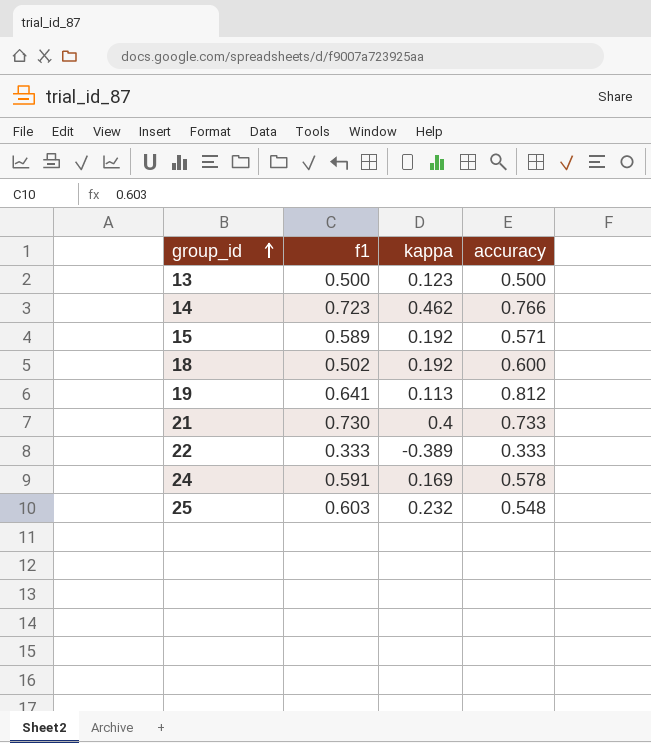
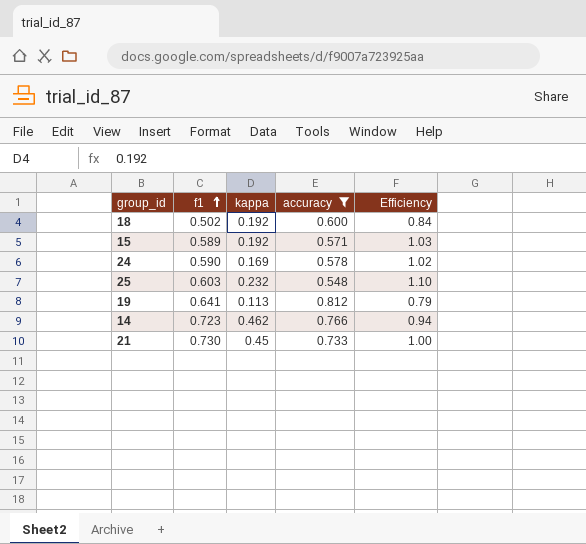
filter: none -> accuracy >= 0.548
row order: group_id ascending -> f1 ascending
column Efficiency | formula: none -> [f1] / [accuracy]
24 | f1: 0.591 -> 0.590
21 | kappa: 0.4 -> 0.45

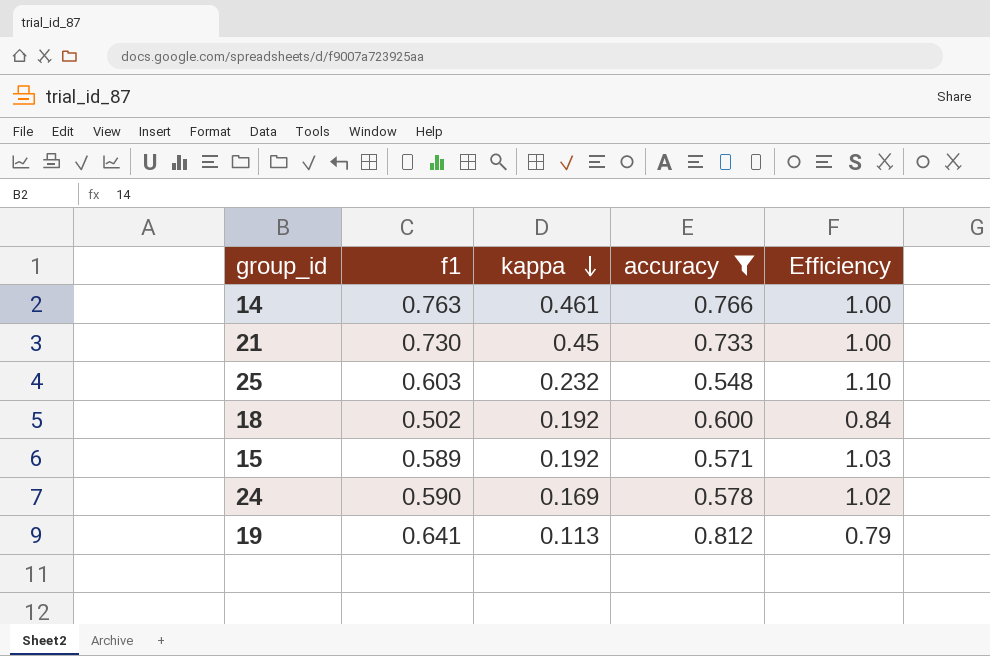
row order: f1 ascending -> kappa descending
14 | f1: 0.723 -> 0.763
14 | kappa: 0.462 -> 0.461
14 | Efficiency: 0.94 -> 1.00

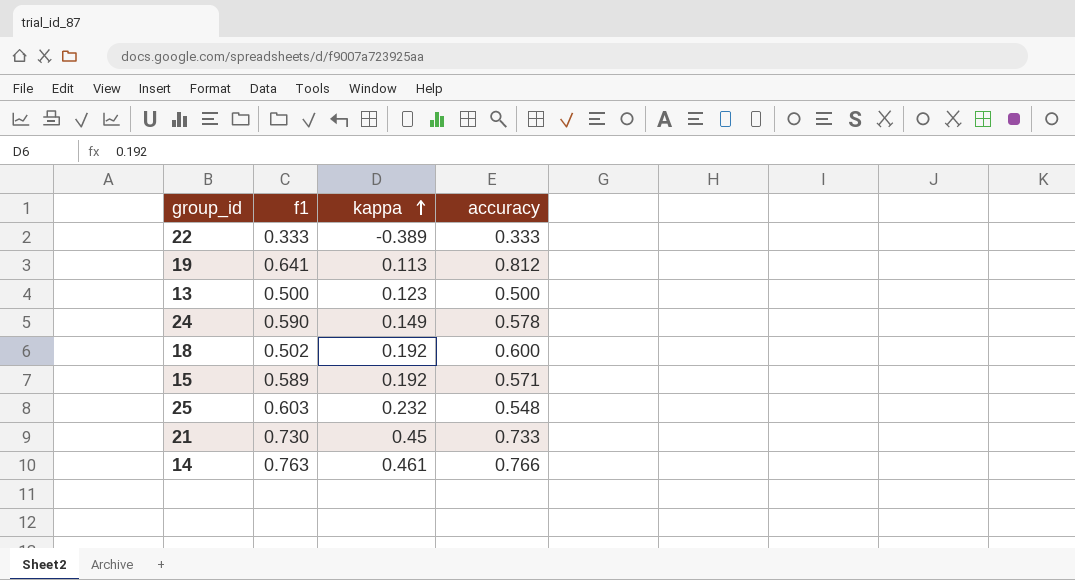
filter: accuracy >= 0.548 -> none
row order: kappa descending -> kappa ascending
column Efficiency | formula: [f1] / [accuracy] -> none
24 | kappa: 0.169 -> 0.149

